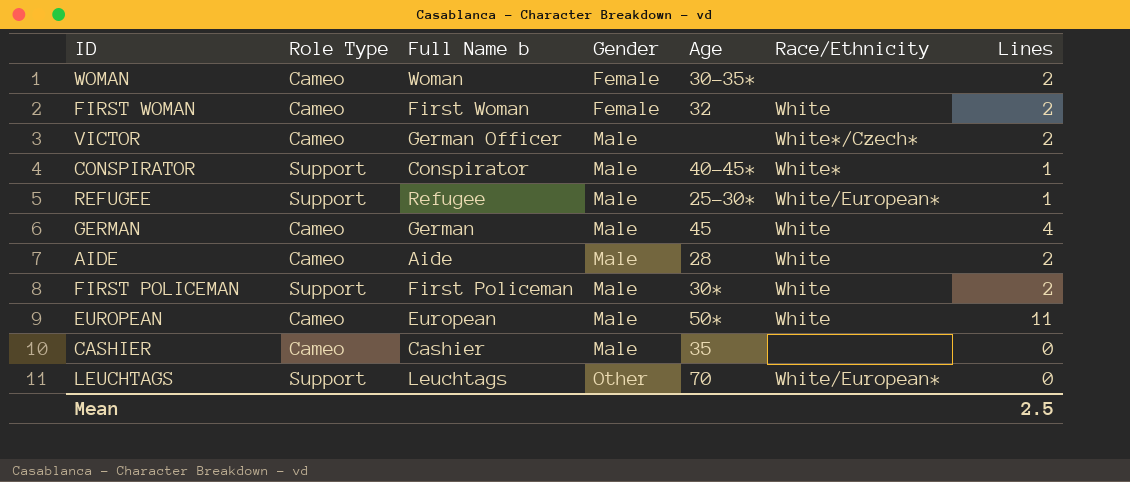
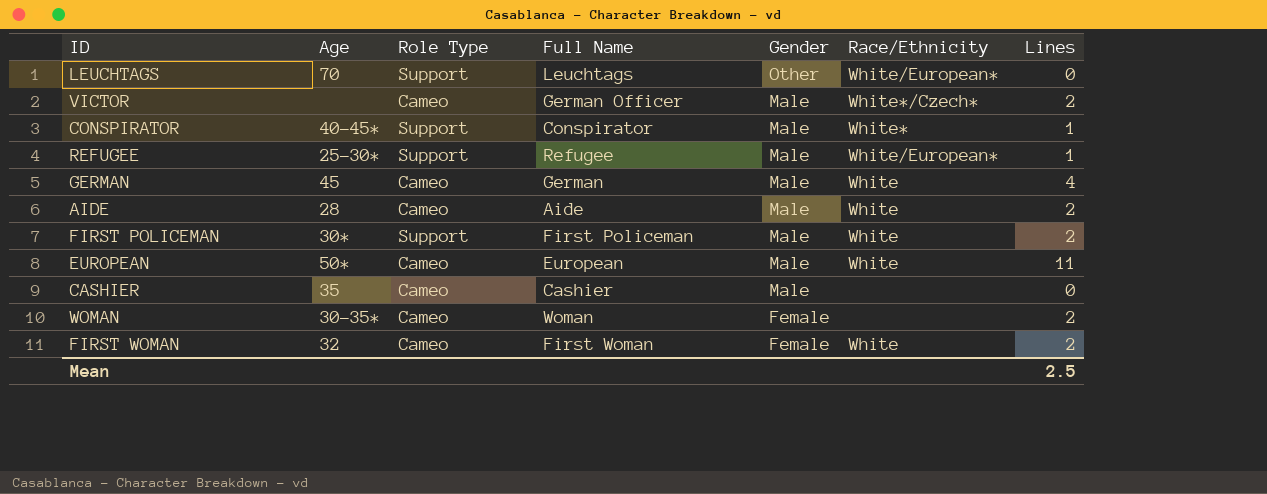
row order: Gender ascending -> Gender descending
column Age | position: 5 -> 2
column name: Full Name b -> Full Name

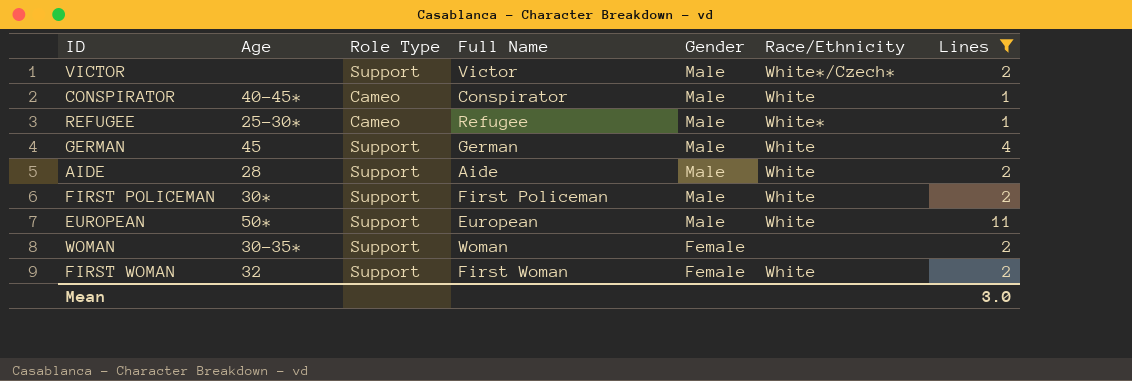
filter: none -> Lines != 0
VICTOR | Role Type: Cameo -> Support
VICTOR | Full Name: German Officer -> Victor
CONSPIRATOR | Role Type: Support -> Cameo
CONSPIRATOR | Race/Ethnicity: White* -> White
REFUGEE | Role Type: Support -> Cameo
REFUGEE | Race/Ethnicity: White/European* -> White*
GERMAN | Role Type: Cameo -> Support
AIDE | Role Type: Cameo -> Support
EUROPEAN | Role Type: Cameo -> Support
WOMAN | Role Type: Cameo -> Support
FIRST WOMAN | Role Type: Cameo -> Support
Mean | Lines: 2.5 -> 3.0

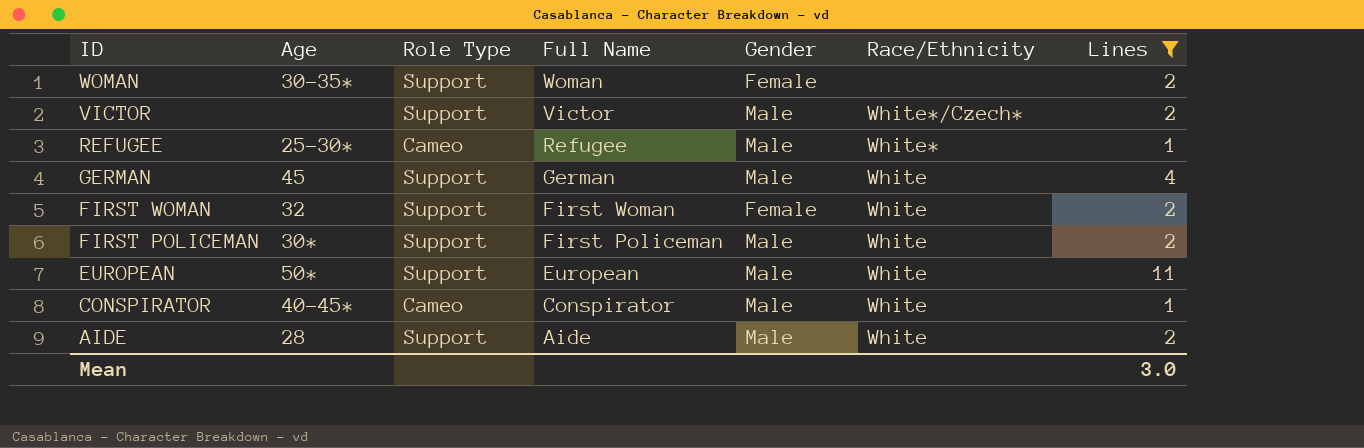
row order: Gender descending -> ID descending

